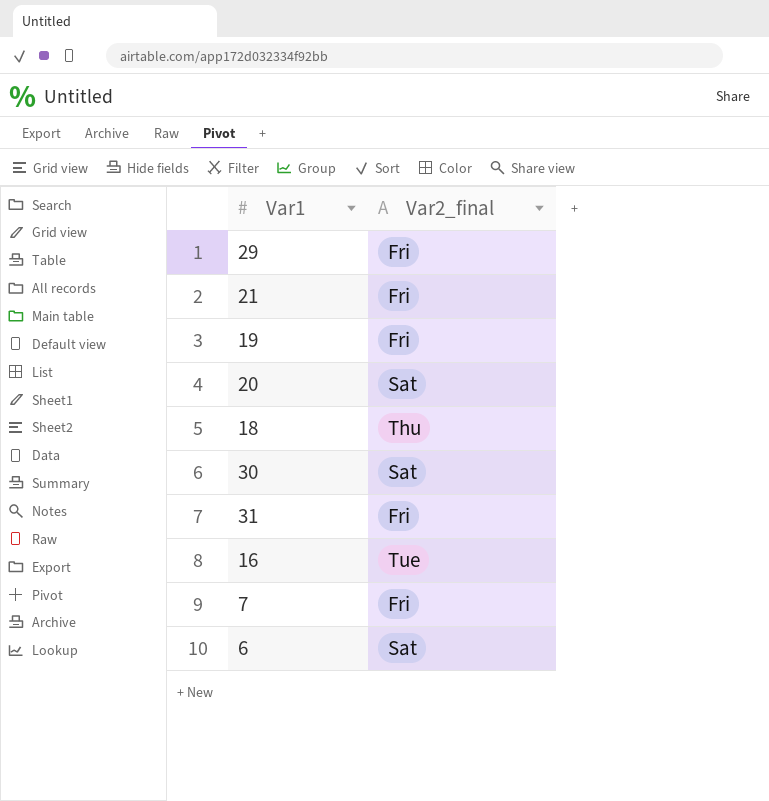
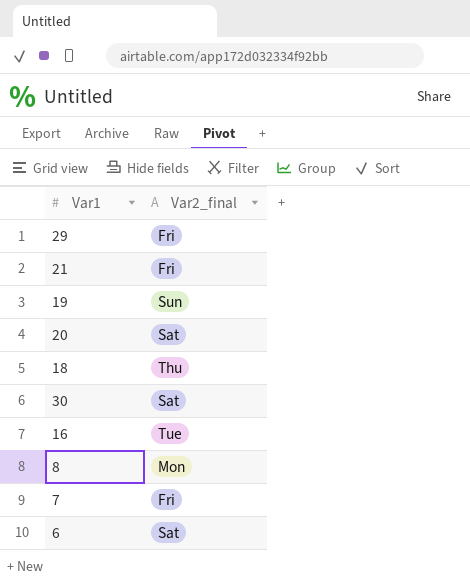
row 31: Fri -> none
19 | Var2_final: Fri -> Sun
row 8: none -> Mon

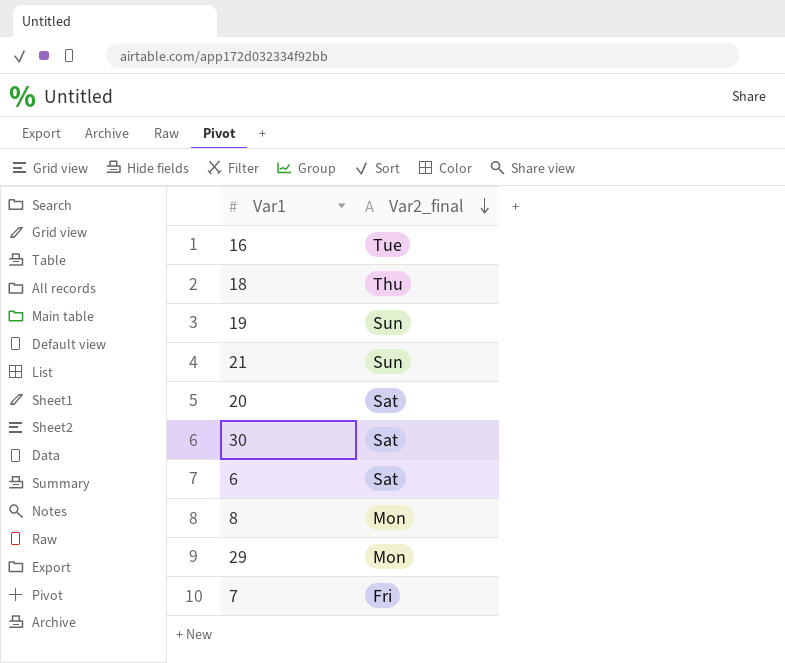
row order: none -> Var2_final descending
21 | Var2_final: Fri -> Sun
29 | Var2_final: Fri -> Mon

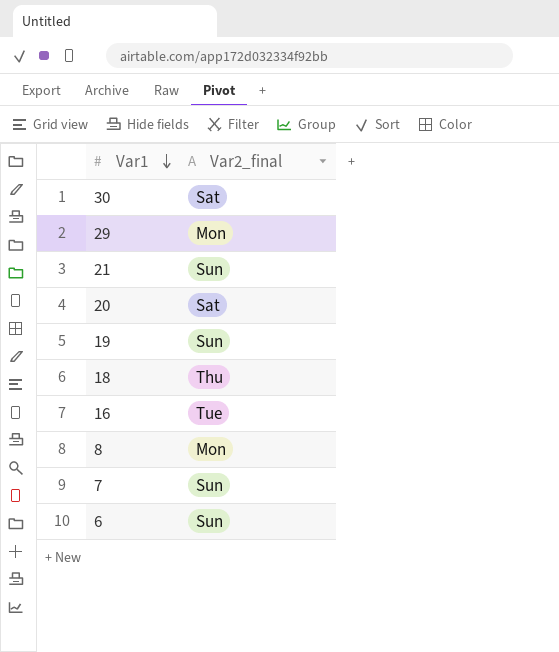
row order: Var2_final descending -> Var1 descending
7 | Var2_final: Fri -> Sun
6 | Var2_final: Sat -> Sun

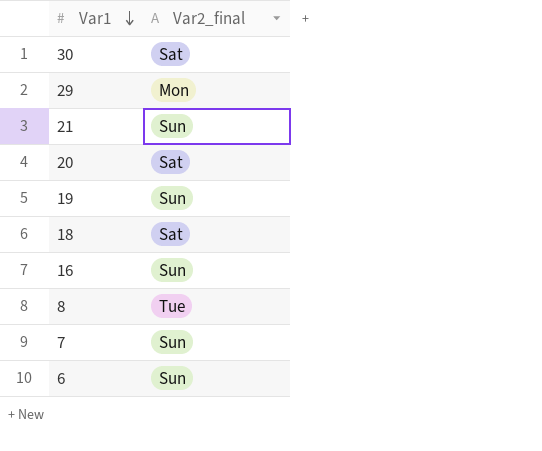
18 | Var2_final: Thu -> Sat
16 | Var2_final: Tue -> Sun
8 | Var2_final: Mon -> Tue

